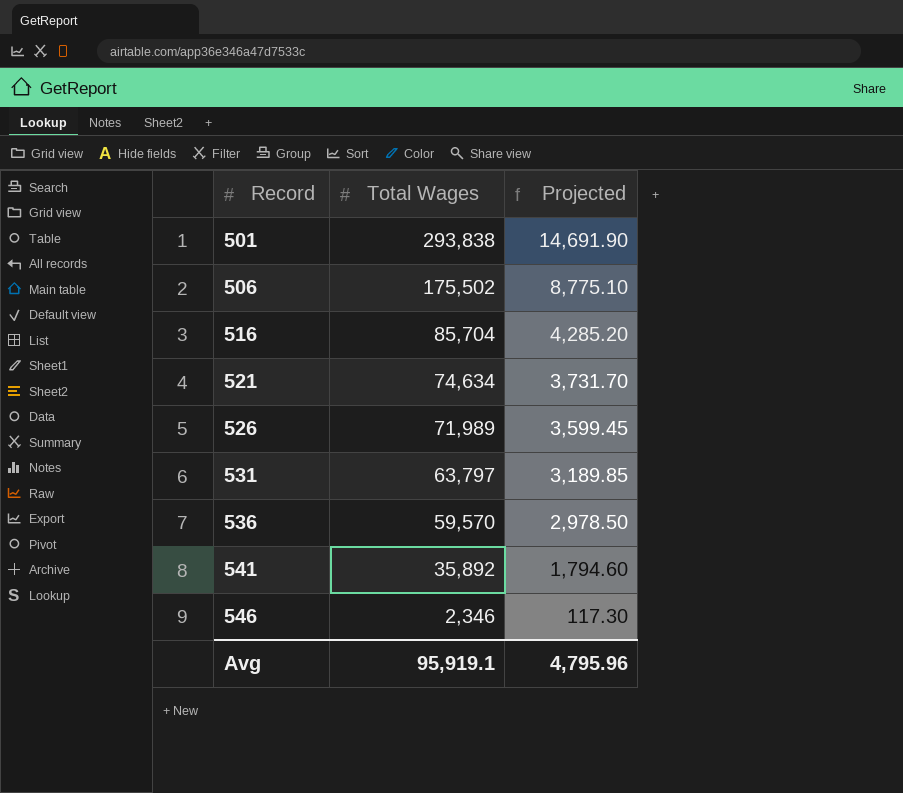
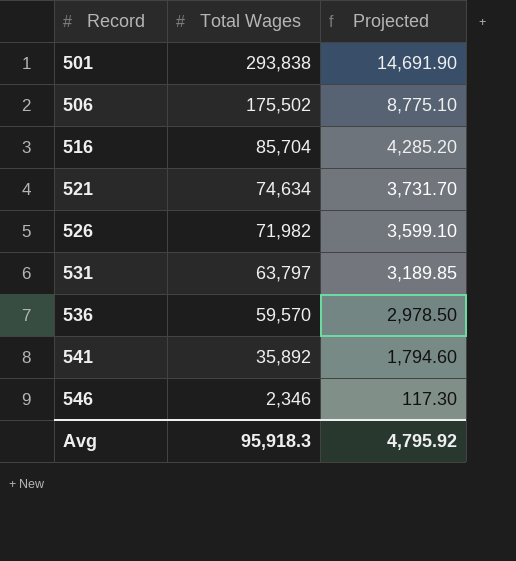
526 | Total Wages: 71,989 -> 71,982
526 | Projected: 3,599.45 -> 3,599.10
Avg | Total Wages: 95,919.1 -> 95,918.3
Avg | Projected: 4,795.96 -> 4,795.92

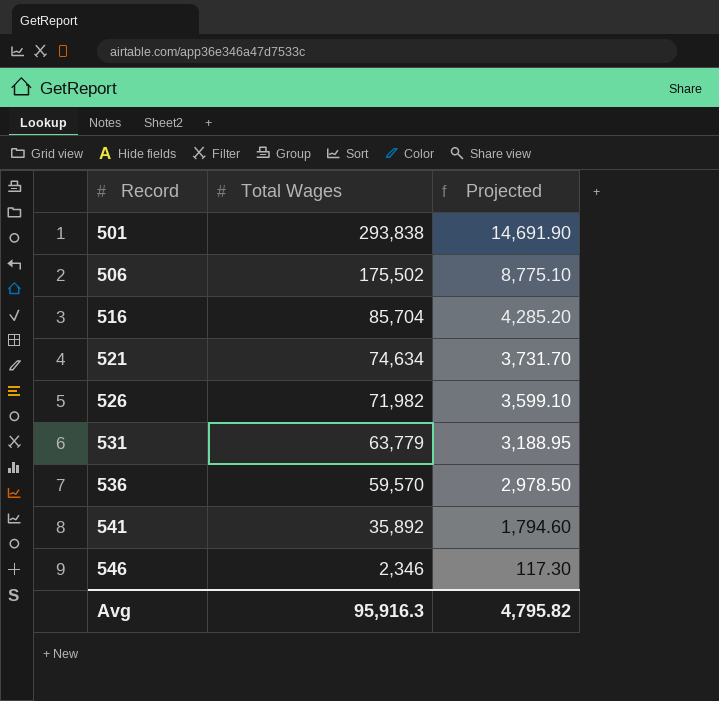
531 | Total Wages: 63,797 -> 63,779
531 | Projected: 3,189.85 -> 3,188.95
Avg | Total Wages: 95,918.3 -> 95,916.3
Avg | Projected: 4,795.92 -> 4,795.82

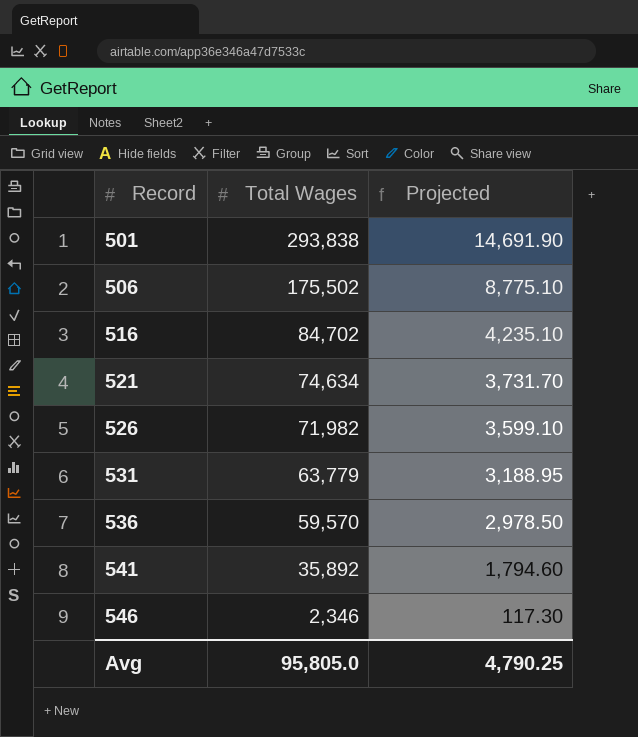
516 | Total Wages: 85,704 -> 84,702
516 | Projected: 4,285.20 -> 4,235.10
Avg | Total Wages: 95,916.3 -> 95,805.0
Avg | Projected: 4,795.82 -> 4,790.25

